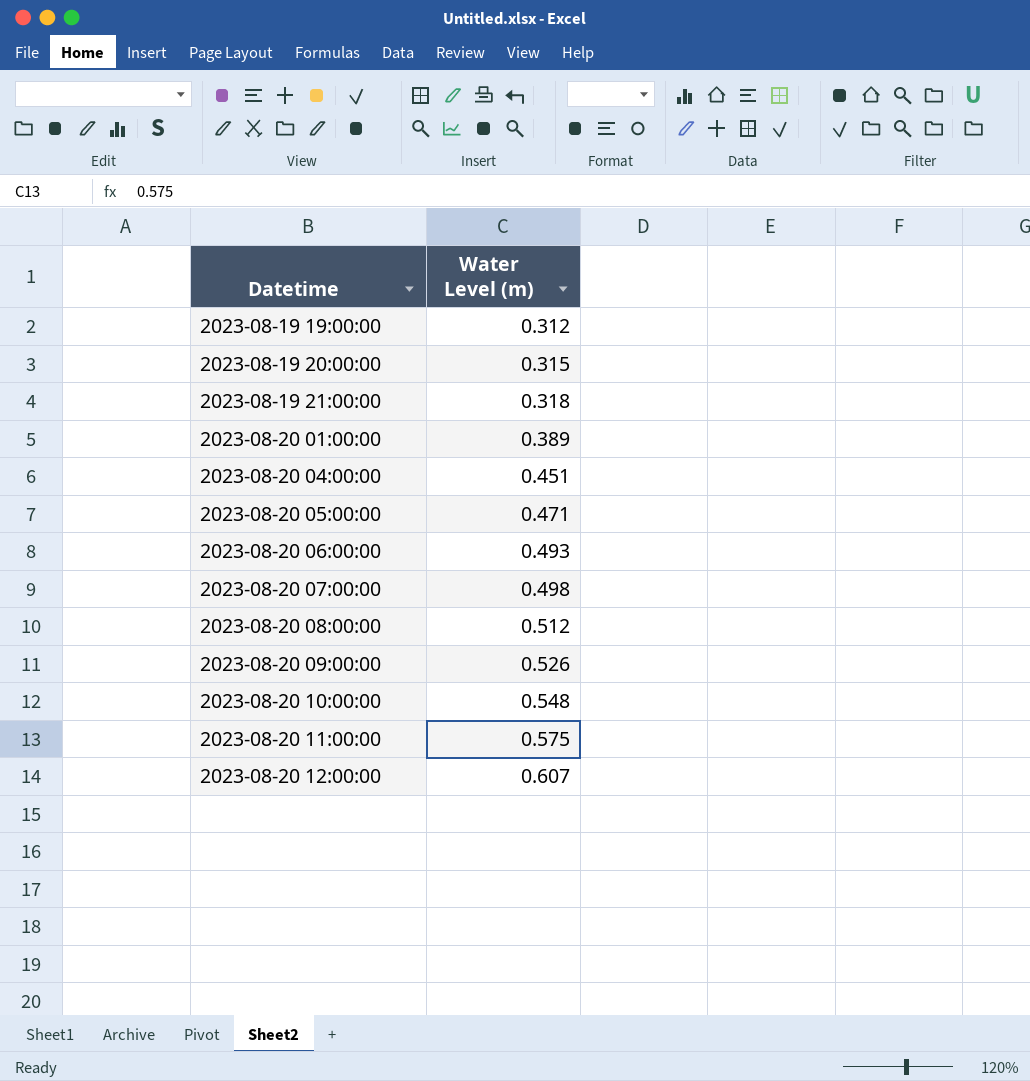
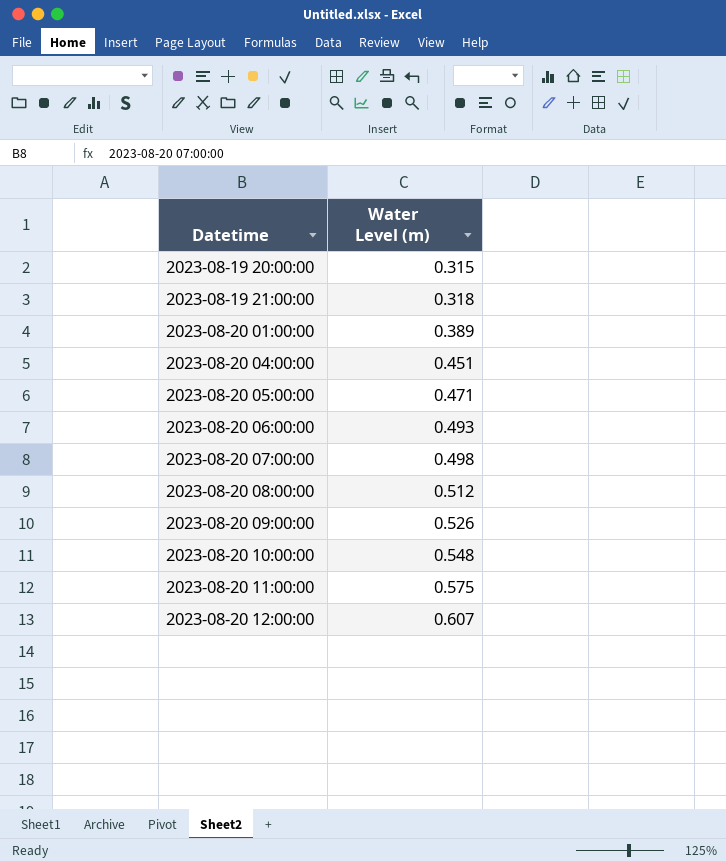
row 2023-08-19 19:00:00: 0.312 -> none

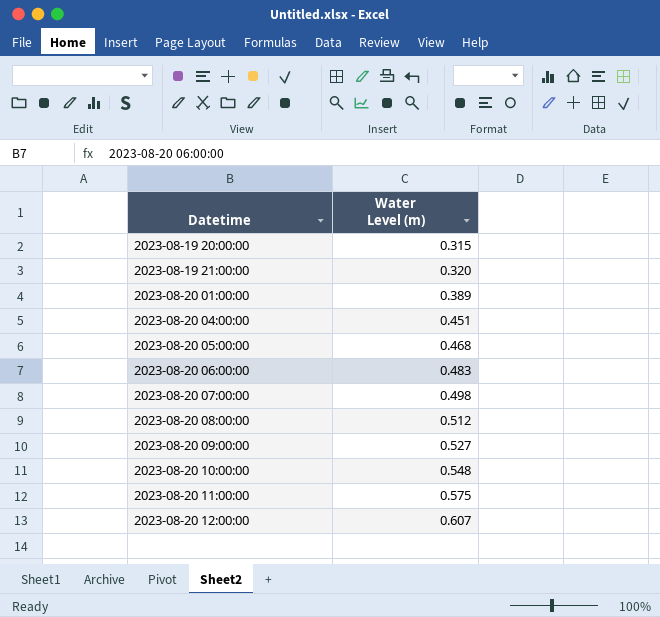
2023-08-19 21:00:00 | Water Level (m): 0.318 -> 0.320
2023-08-20 05:00:00 | Water Level (m): 0.471 -> 0.468
2023-08-20 06:00:00 | Water Level (m): 0.493 -> 0.483
2023-08-20 09:00:00 | Water Level (m): 0.526 -> 0.527

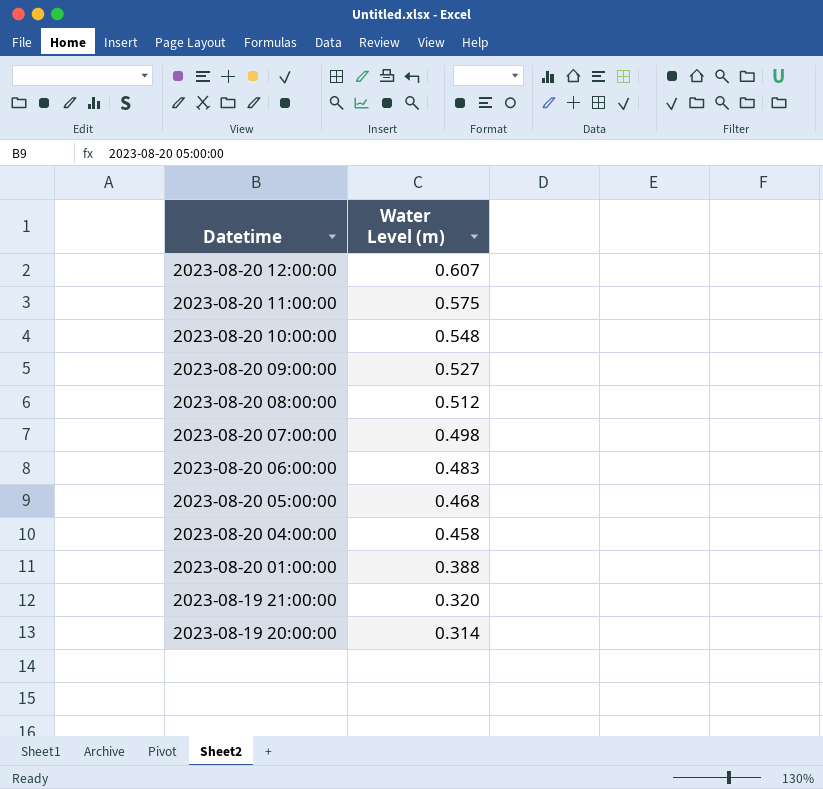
row order: Datetime ascending -> Datetime descending
2023-08-20 04:00:00 | Water Level (m): 0.451 -> 0.458
2023-08-20 01:00:00 | Water Level (m): 0.389 -> 0.388
2023-08-19 20:00:00 | Water Level (m): 0.315 -> 0.314

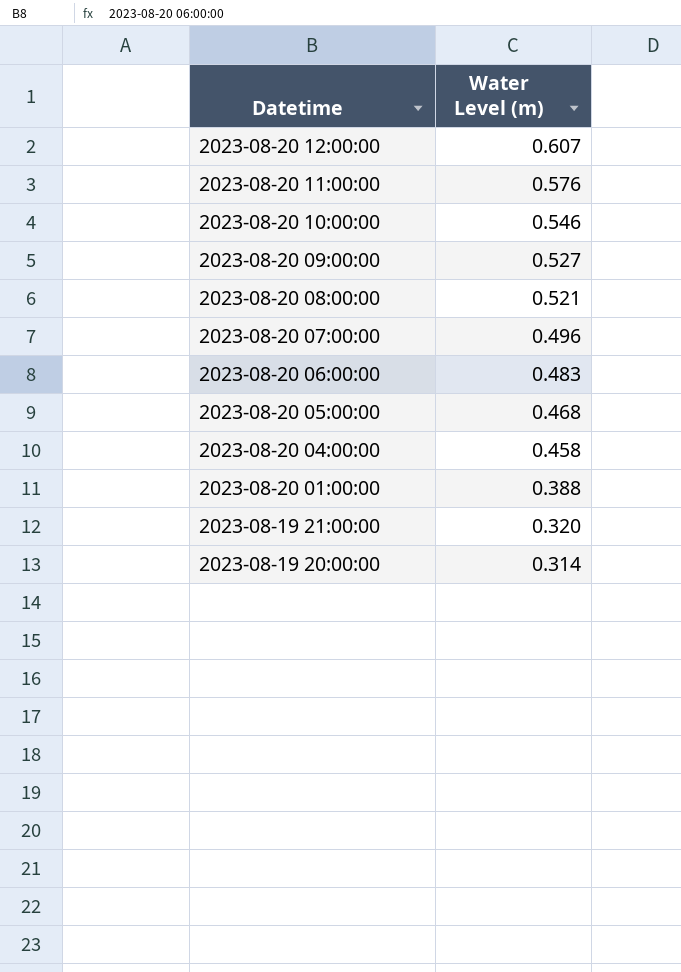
2023-08-20 11:00:00 | Water Level (m): 0.575 -> 0.576
2023-08-20 10:00:00 | Water Level (m): 0.548 -> 0.546
2023-08-20 08:00:00 | Water Level (m): 0.512 -> 0.521
2023-08-20 07:00:00 | Water Level (m): 0.498 -> 0.496

